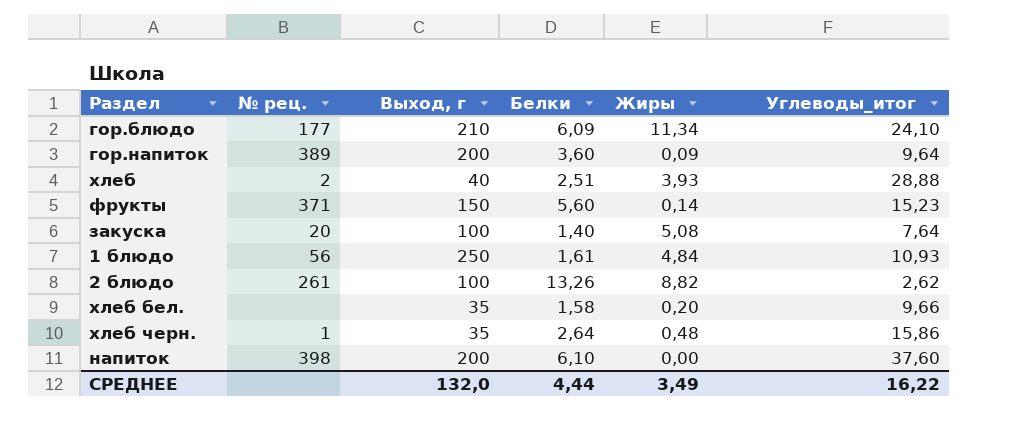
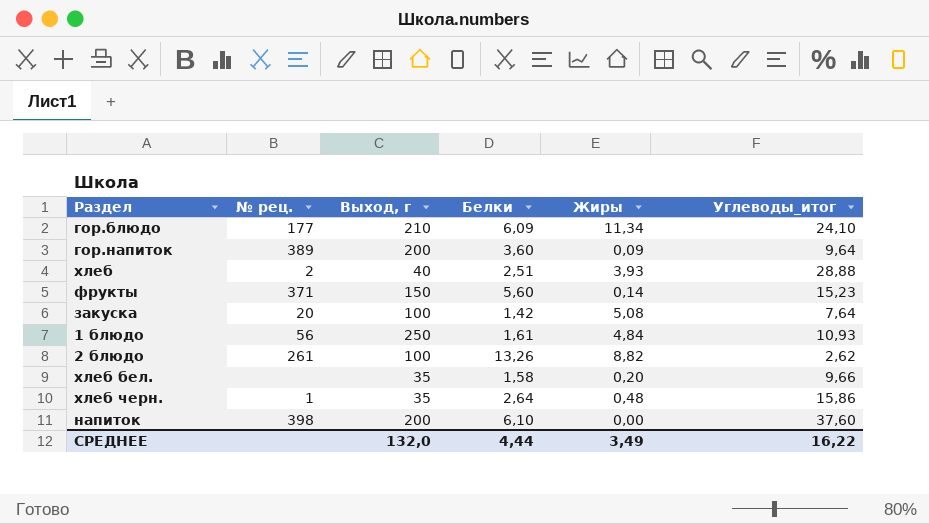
закуска | Белки: 1,40 -> 1,42

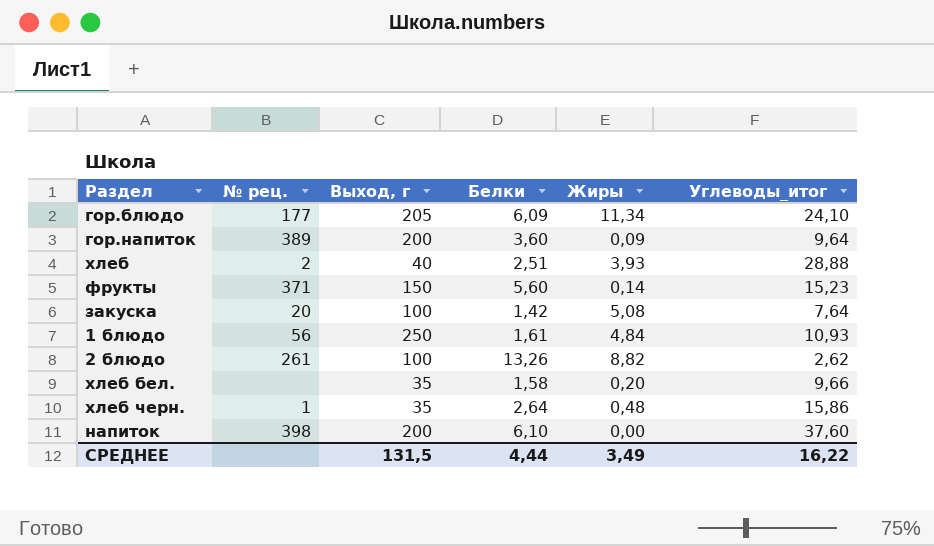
гор.блюдо | Выход, г: 210 -> 205
СРЕДНЕЕ | Выход, г: 132,0 -> 131,5

